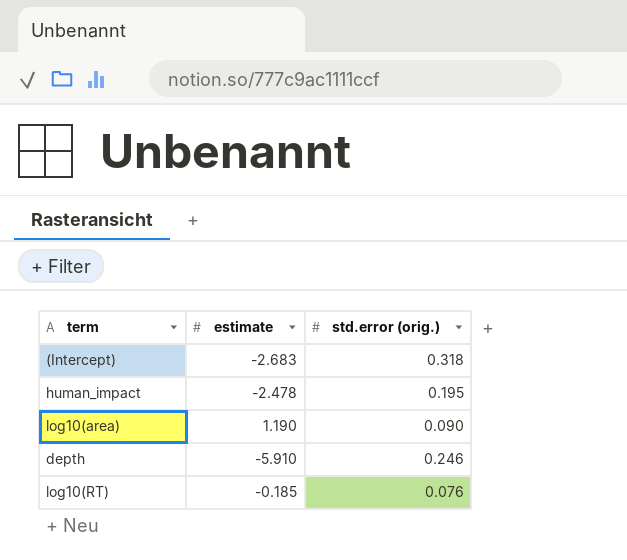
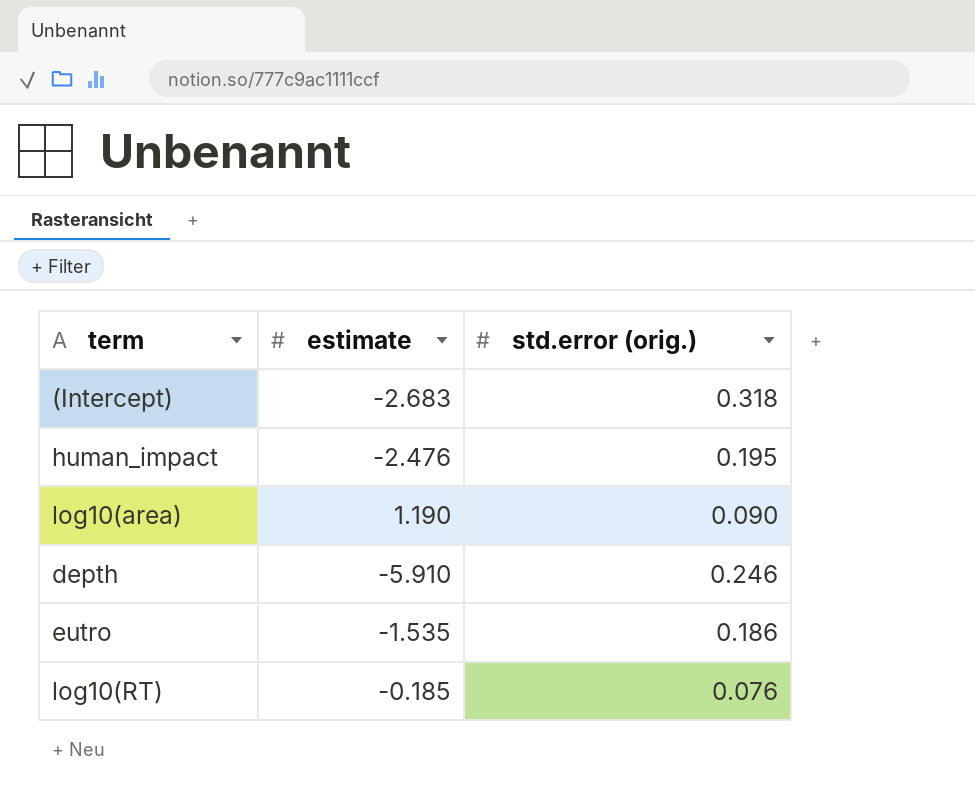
human_impact | estimate: -2.478 -> -2.476
row eutro: none -> -1.535 | 0.186

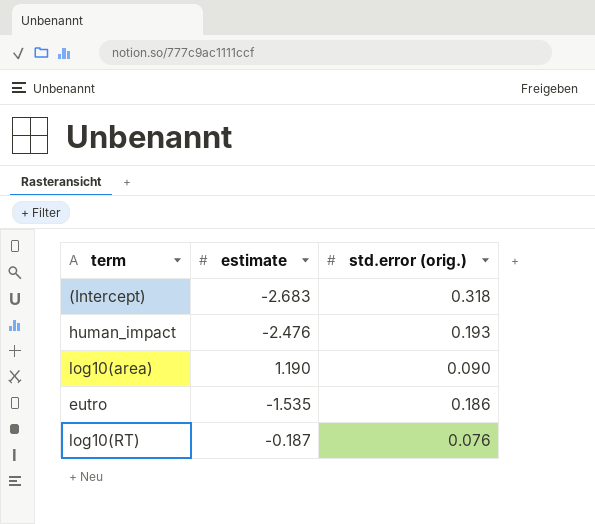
row depth: -5.910 | 0.246 -> none
human_impact | std.error (orig.): 0.195 -> 0.193
log10(RT) | estimate: -0.185 -> -0.187

